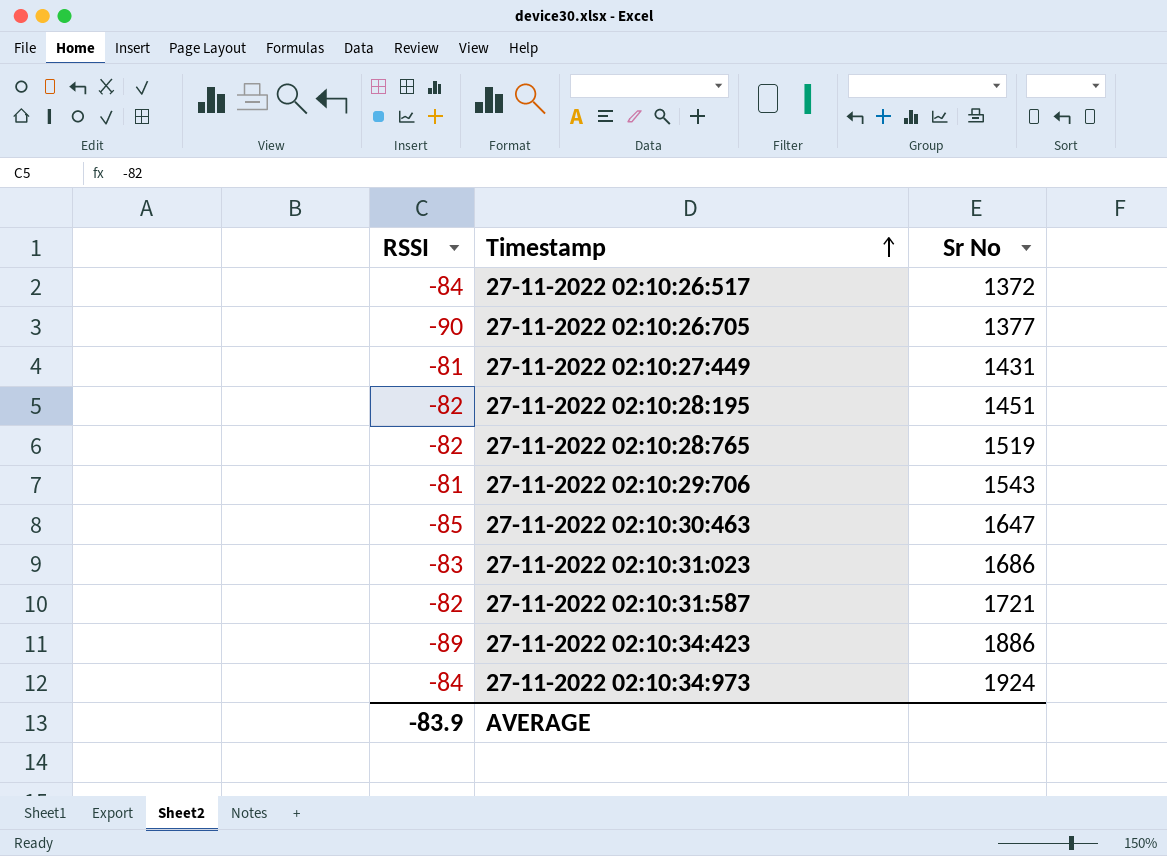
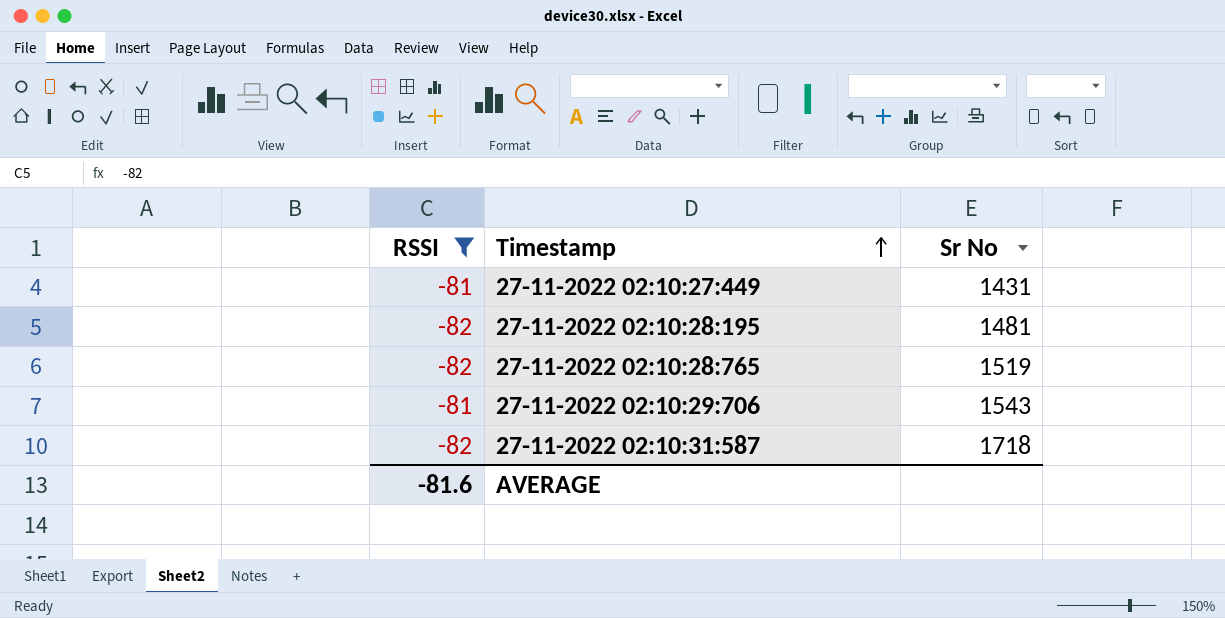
filter: none -> RSSI >= -82
27-11-2022 02:10:28:195 | Sr No: 1451 -> 1481
27-11-2022 02:10:31:587 | Sr No: 1721 -> 1718
AVERAGE | RSSI: -83.9 -> -81.6

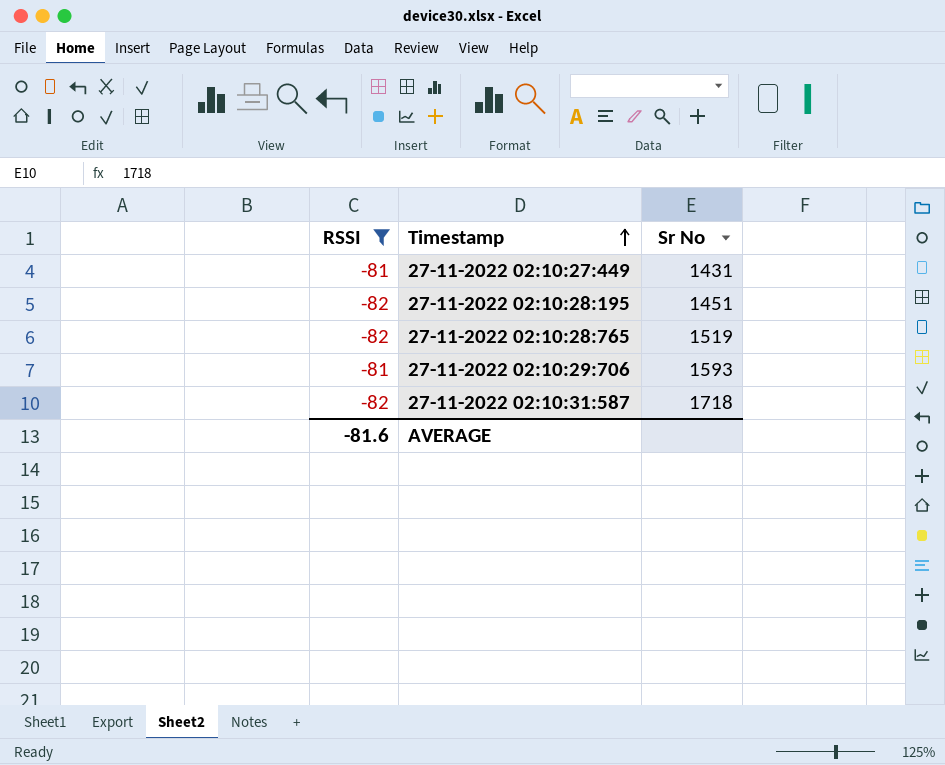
27-11-2022 02:10:28:195 | Sr No: 1481 -> 1451
27-11-2022 02:10:29:706 | Sr No: 1543 -> 1593

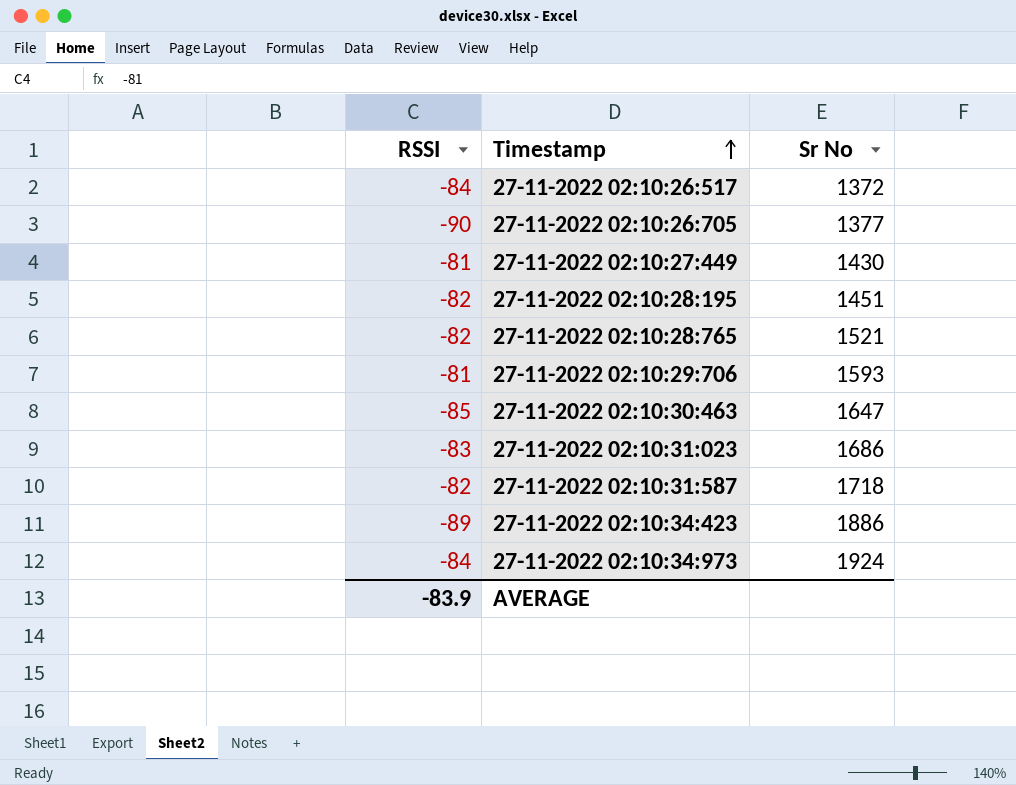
filter: RSSI >= -82 -> none
27-11-2022 02:10:27:449 | Sr No: 1431 -> 1430
27-11-2022 02:10:28:765 | Sr No: 1519 -> 1521
AVERAGE | RSSI: -81.6 -> -83.9

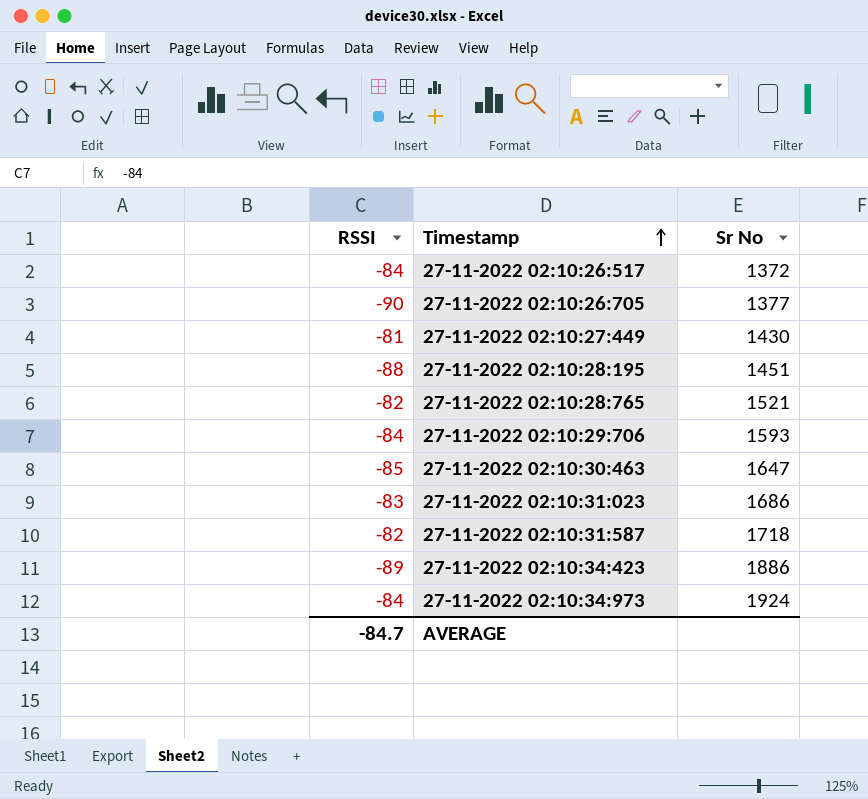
27-11-2022 02:10:28:195 | RSSI: -82 -> -88
27-11-2022 02:10:29:706 | RSSI: -81 -> -84
AVERAGE | RSSI: -83.9 -> -84.7

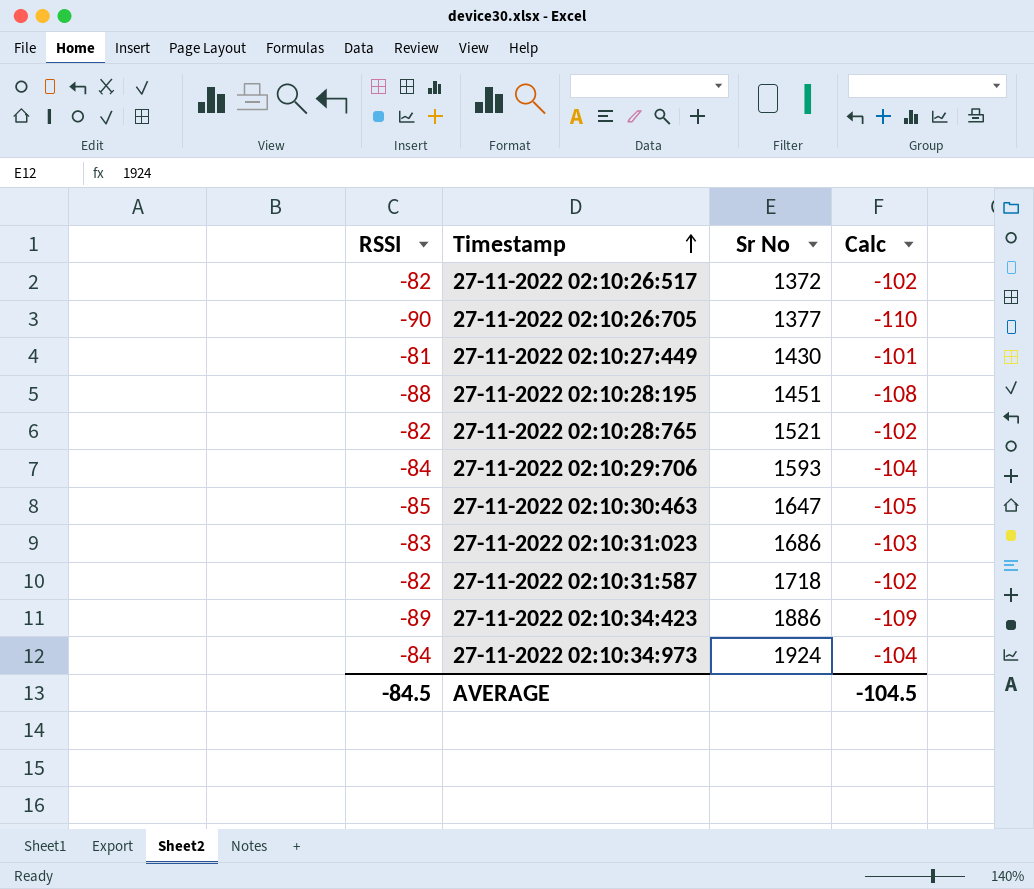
column Calc | formula: none -> [RSSI] - 20
27-11-2022 02:10:26:517 | RSSI: -84 -> -82
AVERAGE | RSSI: -84.7 -> -84.5

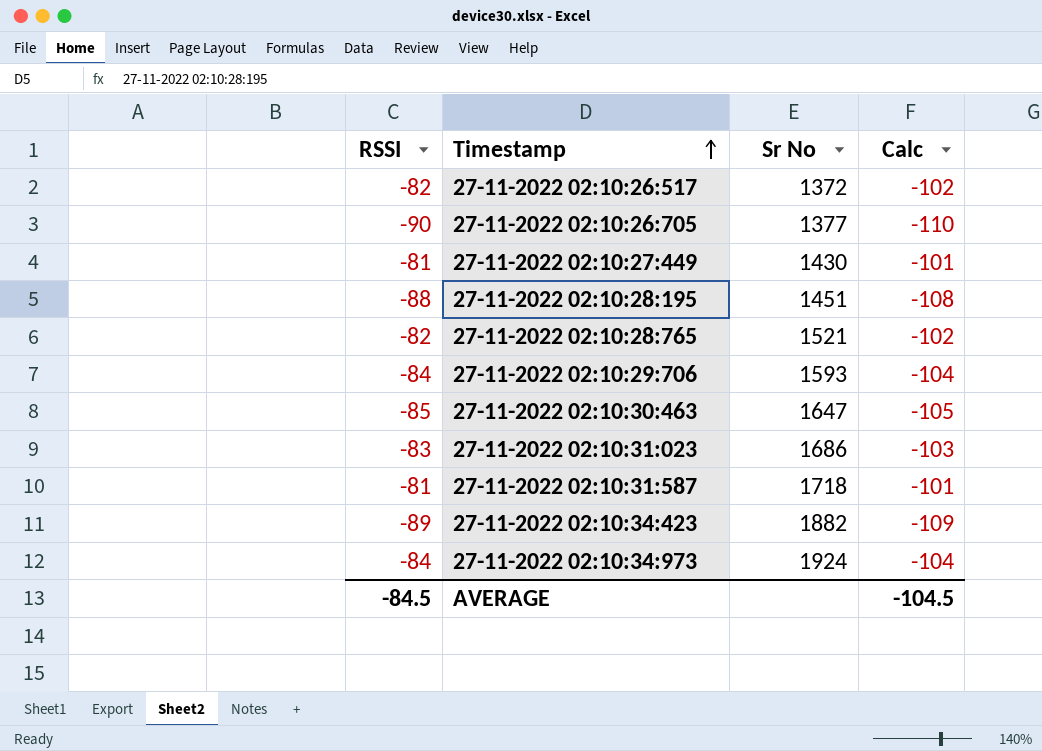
27-11-2022 02:10:31:587 | RSSI: -82 -> -81
27-11-2022 02:10:31:587 | Calc: -102 -> -101
27-11-2022 02:10:34:423 | Sr No: 1886 -> 1882

